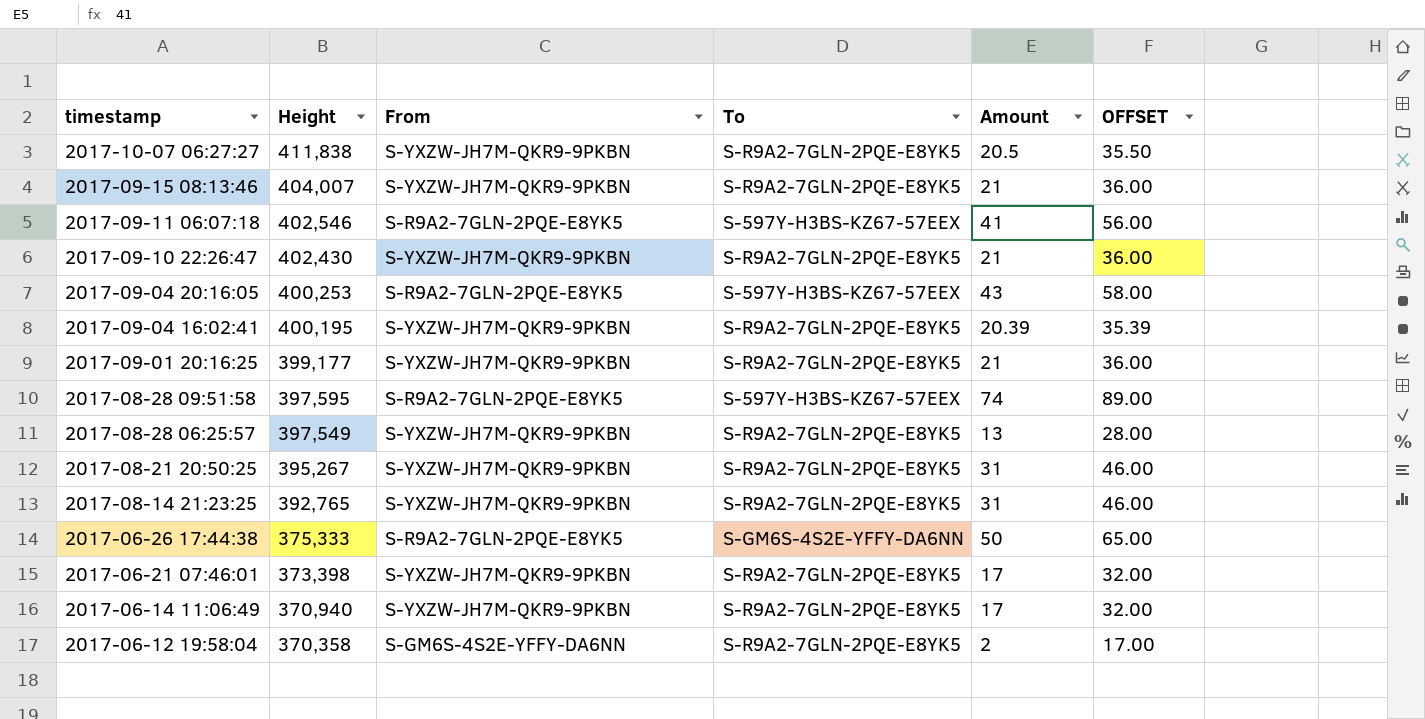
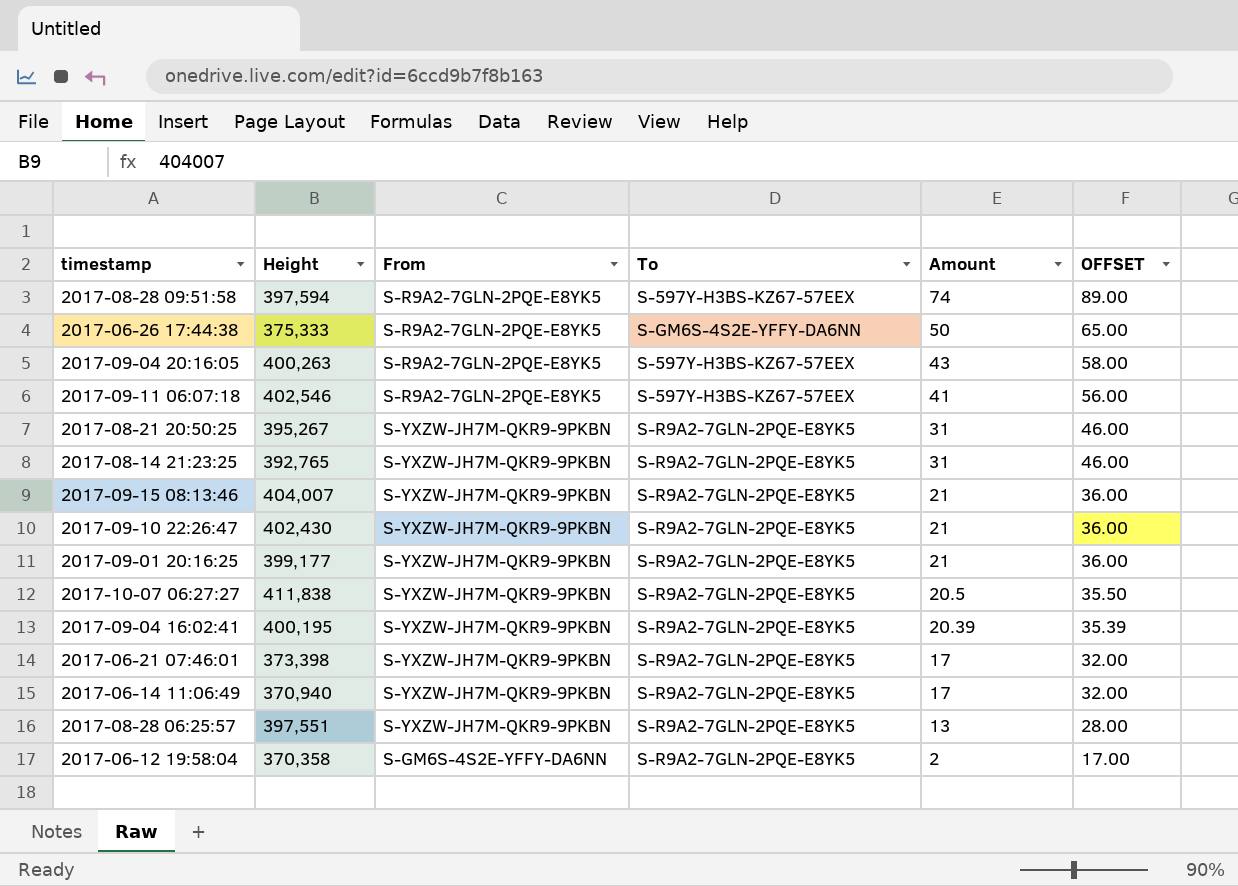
row order: timestamp descending -> Amount descending
2017-08-28 09:51:58 | Height: 397,595 -> 397,594
2017-09-04 20:16:05 | Height: 400,253 -> 400,263
2017-08-28 06:25:57 | Height: 397,549 -> 397,551

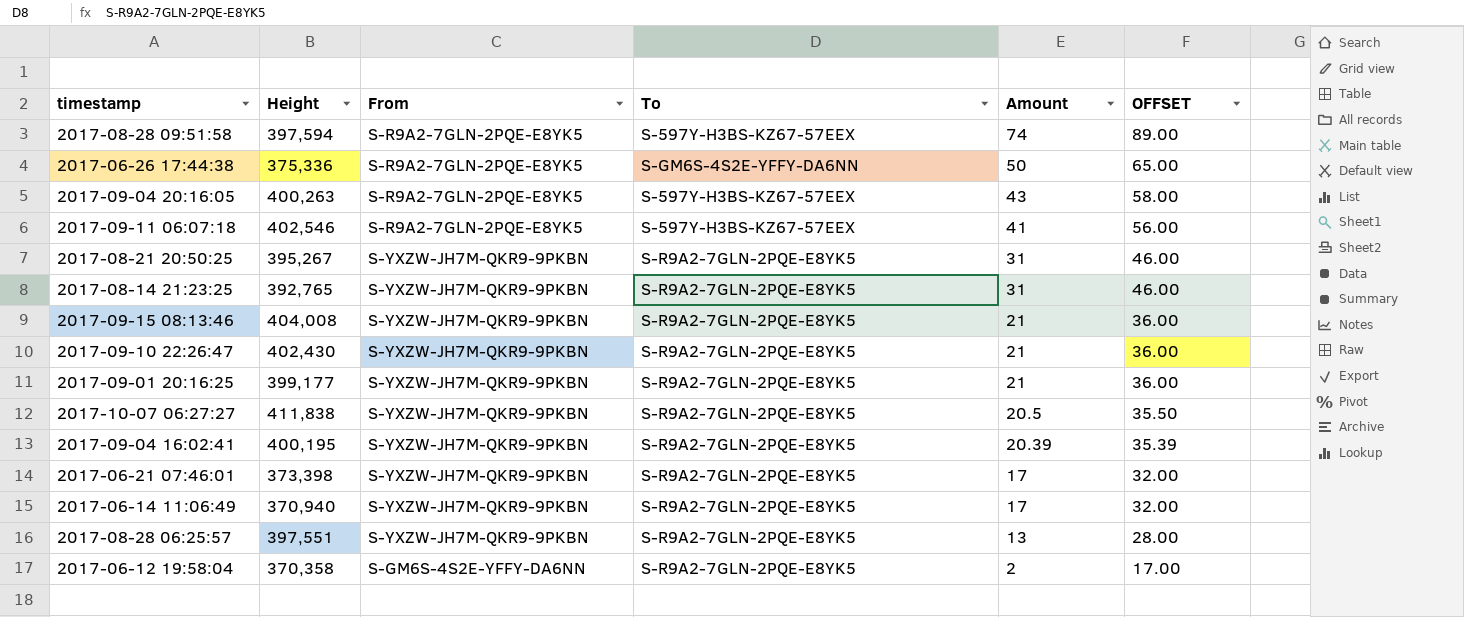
2017-06-26 17:44:38 | Height: 375,333 -> 375,336
2017-09-15 08:13:46 | Height: 404,007 -> 404,008

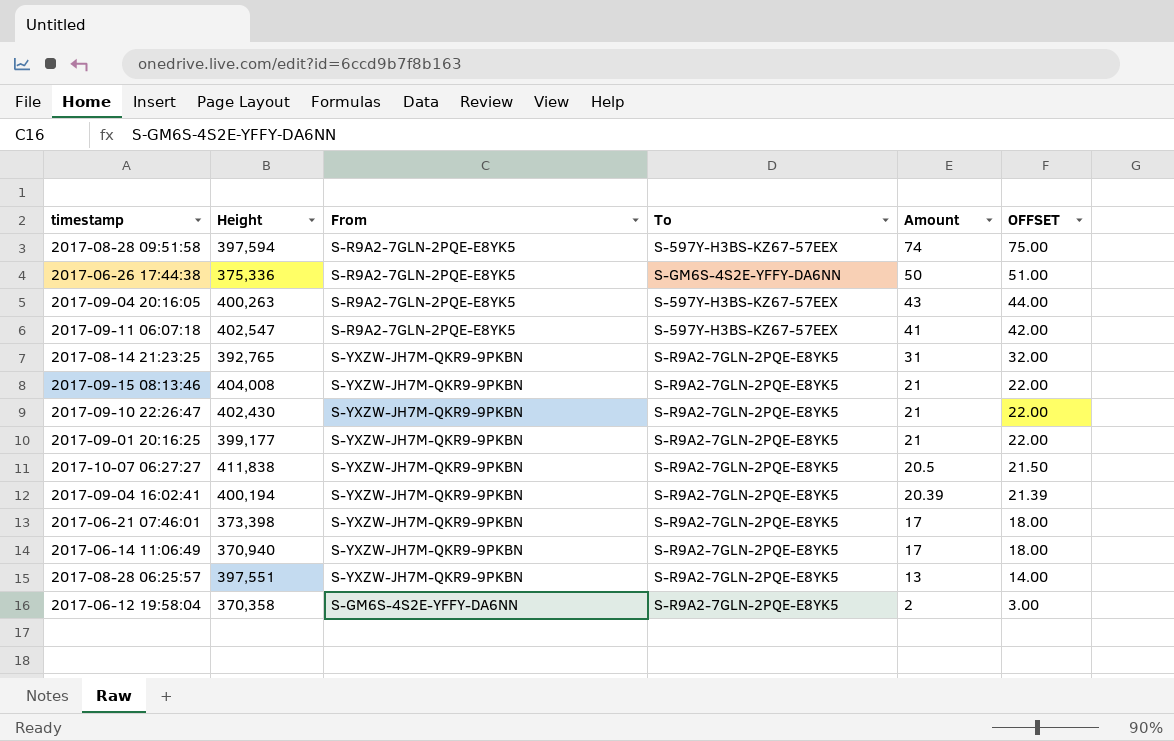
column OFFSET | formula: [Amount] + 15 -> [Amount] + 1
row 2017-08-21 20:50:25: 395,267 | S-YXZW-JH7M-QKR9-9PKBN | S-R9A2-7GLN-2PQE-E8YK5 | 31 | 46.00 -> none
2017-09-11 06:07:18 | Height: 402,546 -> 402,547
2017-09-04 16:02:41 | Height: 400,195 -> 400,194

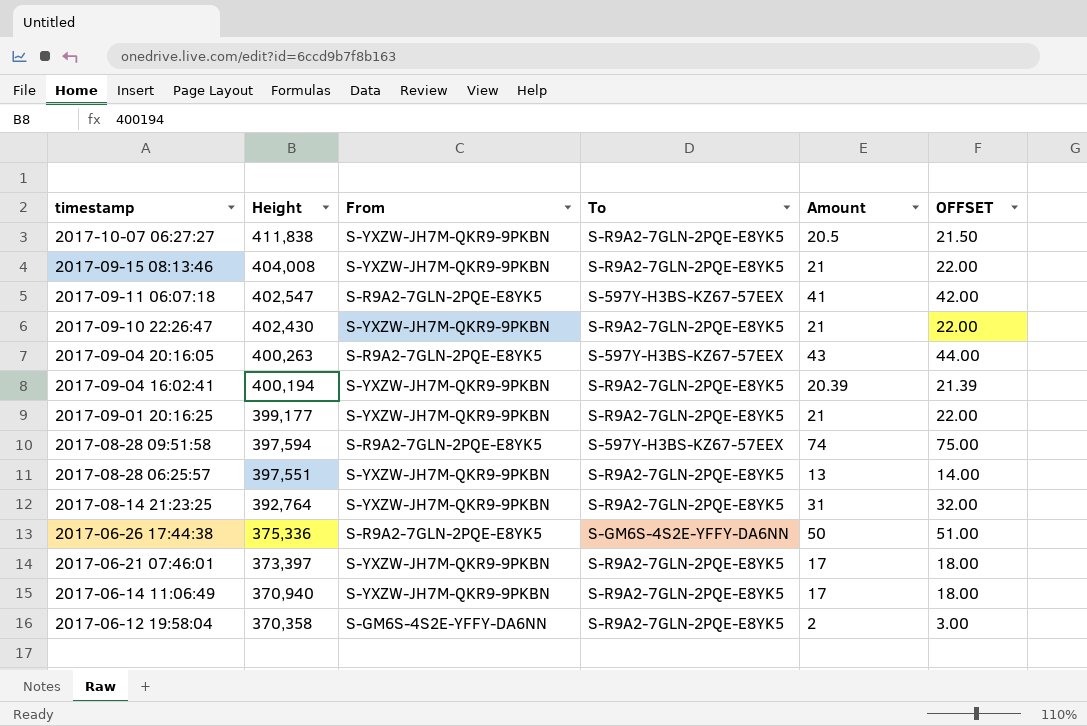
row order: Amount descending -> timestamp descending
2017-08-14 21:23:25 | Height: 392,765 -> 392,764
2017-06-21 07:46:01 | Height: 373,398 -> 373,397

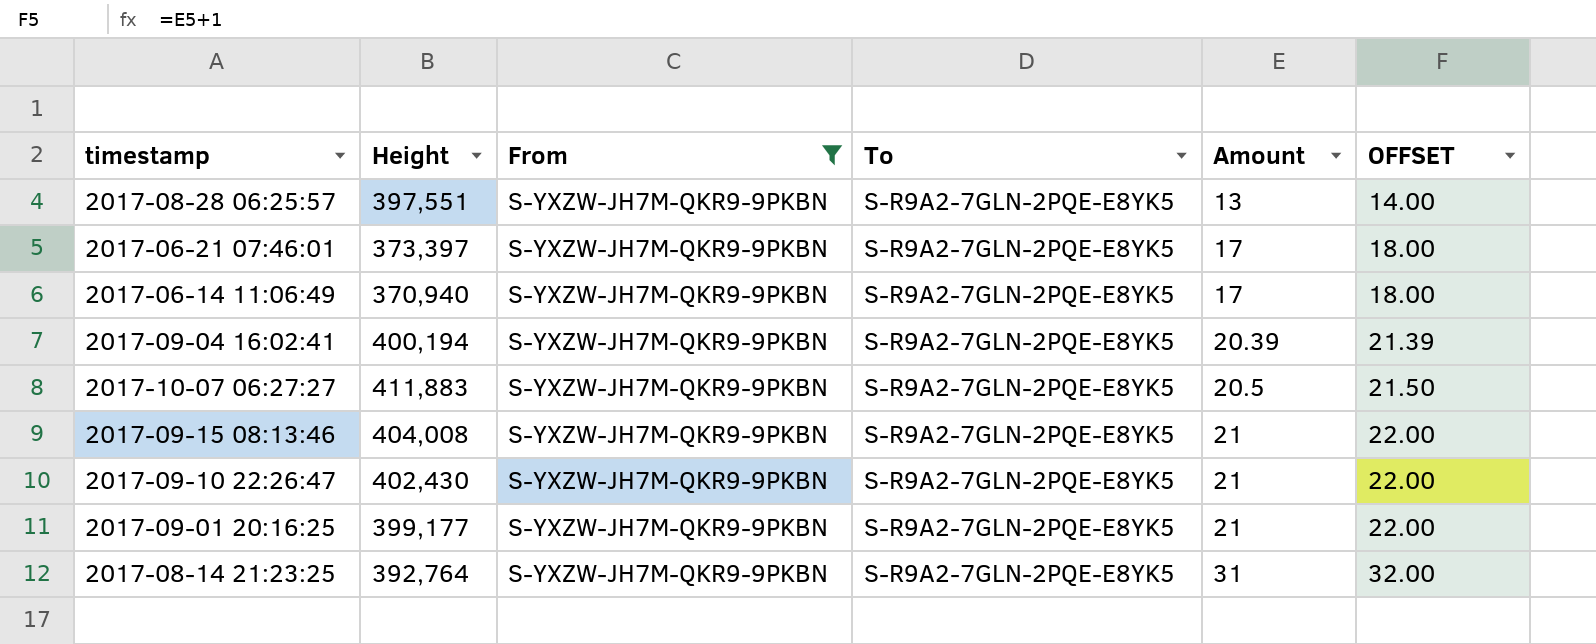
filter: none -> From = S-YXZW-JH7M-QKR9-9PKBN
row order: timestamp descending -> Amount ascending
2017-10-07 06:27:27 | Height: 411,838 -> 411,883

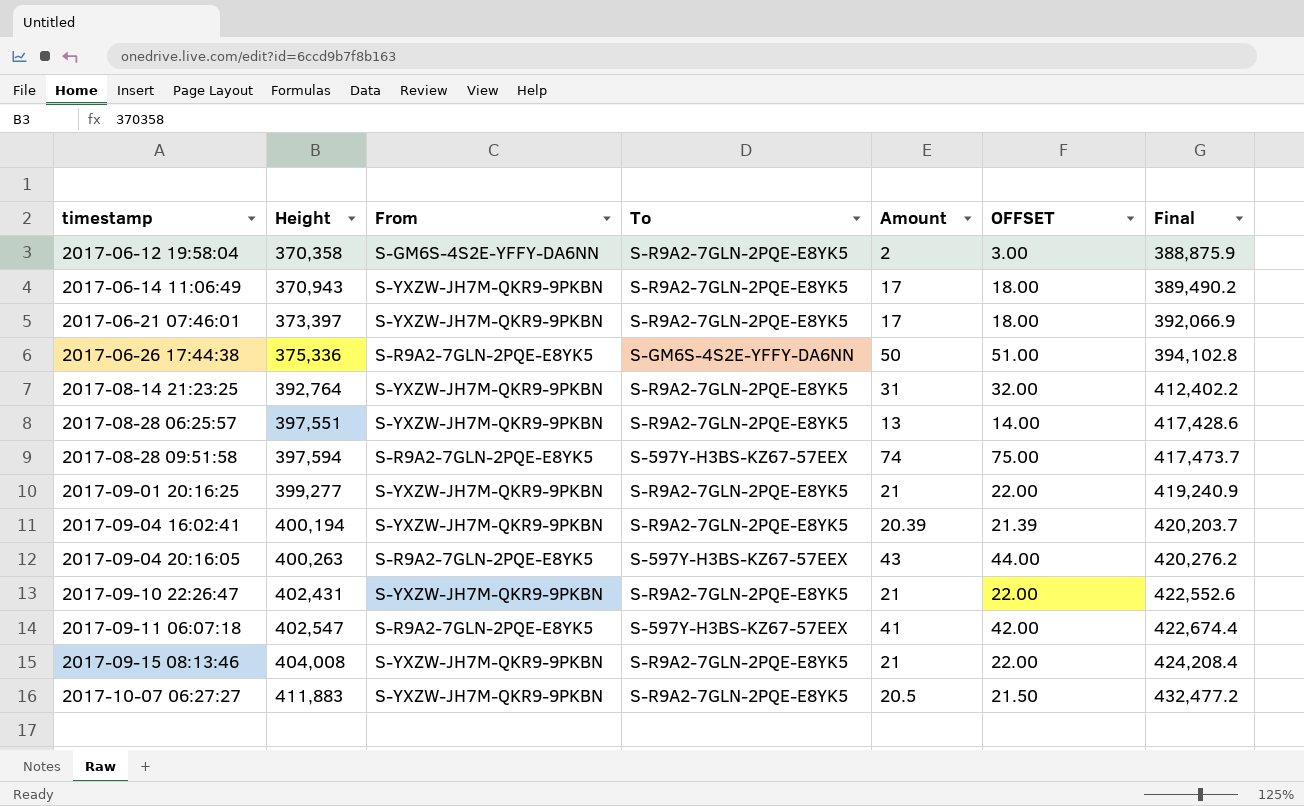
filter: From = S-YXZW-JH7M-QKR9-9PKBN -> none
row order: Amount ascending -> timestamp ascending
column Final | formula: none -> [Height] * 1.05
2017-06-14 11:06:49 | Height: 370,940 -> 370,943
2017-09-01 20:16:25 | Height: 399,177 -> 399,277
2017-09-10 22:26:47 | Height: 402,430 -> 402,431

